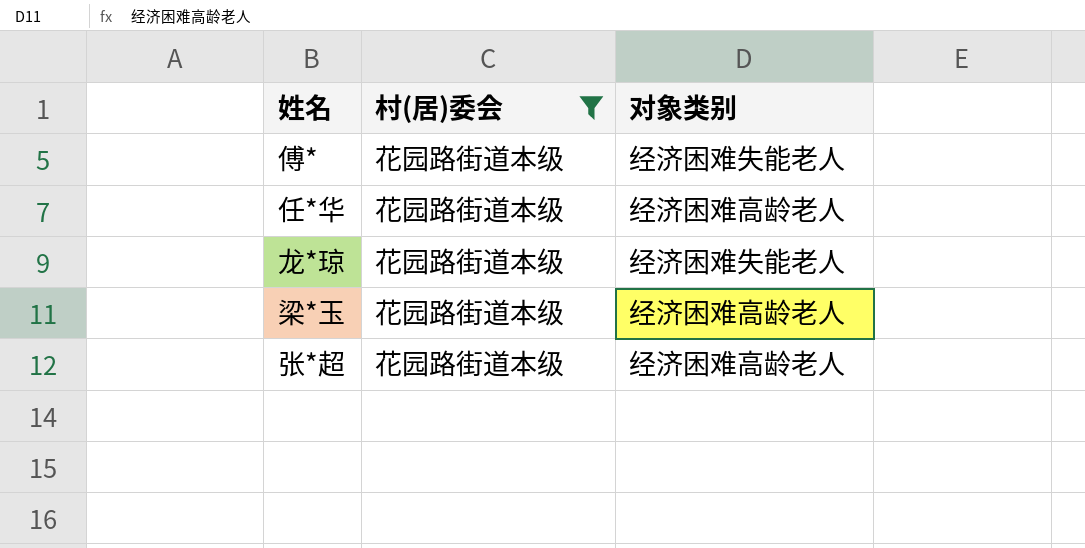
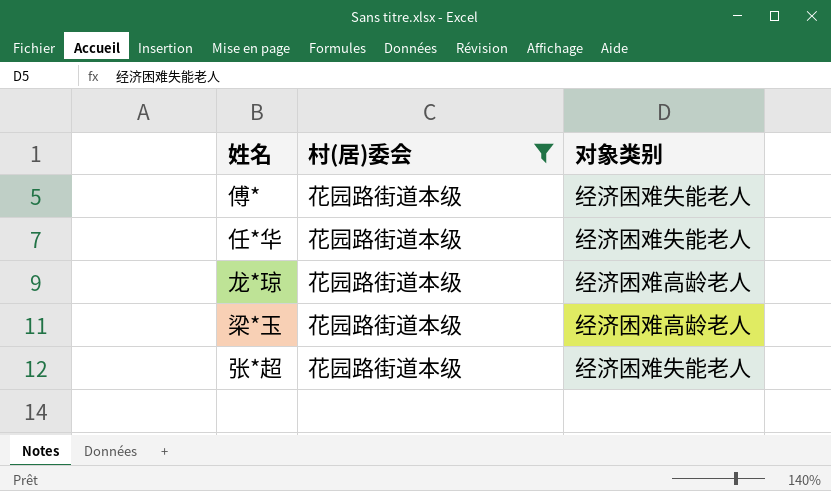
任*华 | 对象类别: 经济困难高龄老人 -> 经济困难失能老人
龙*琼 | 对象类别: 经济困难失能老人 -> 经济困难高龄老人
张*超 | 对象类别: 经济困难高龄老人 -> 经济困难失能老人

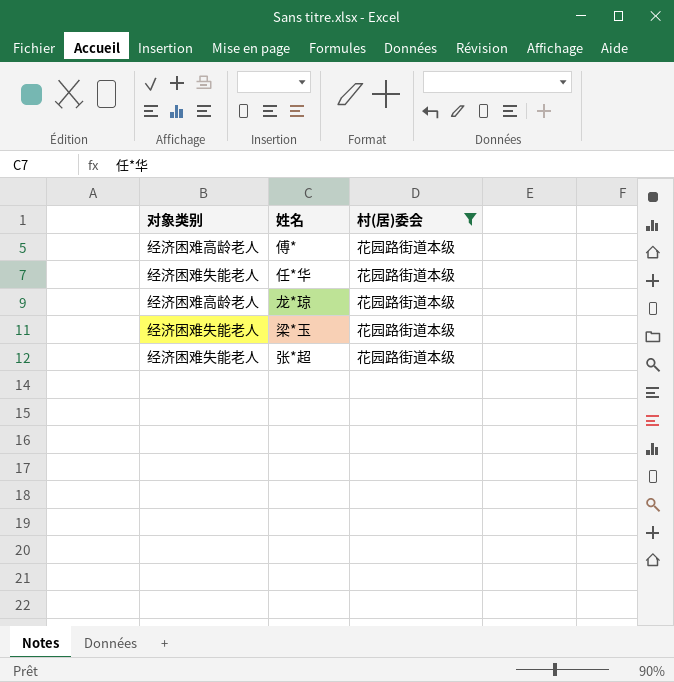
column 对象类别 | position: 3 -> 1
傅* | 对象类别: 经济困难失能老人 -> 经济困难高龄老人
梁*玉 | 对象类别: 经济困难高龄老人 -> 经济困难失能老人

